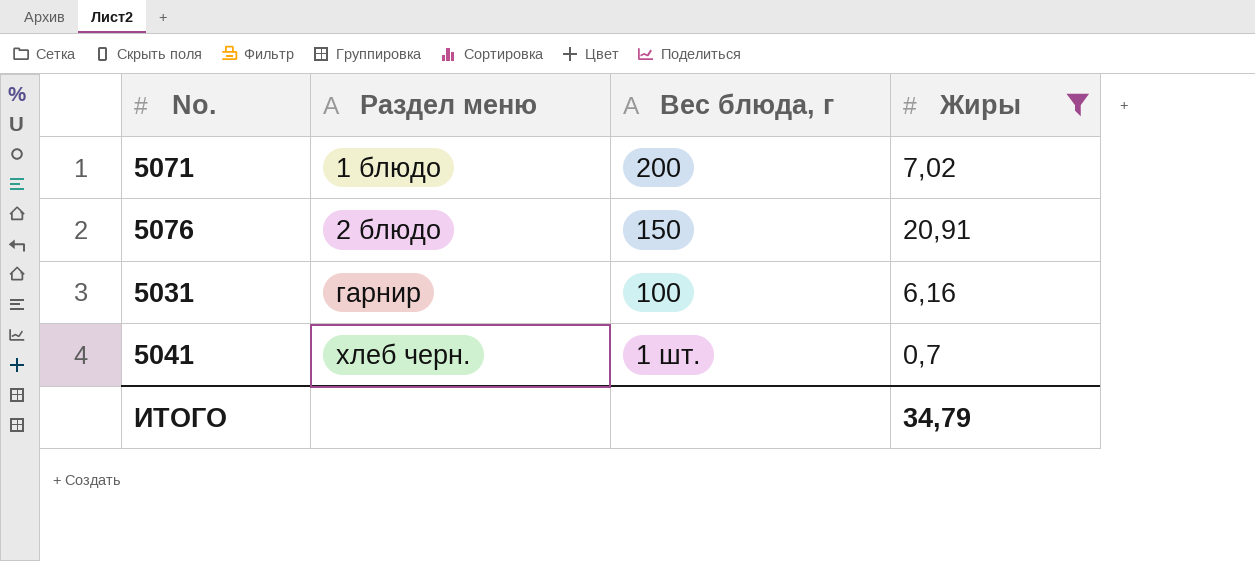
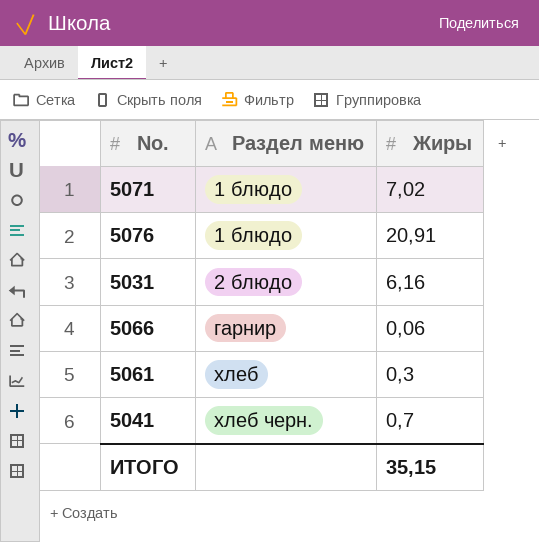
filter: Жиры >= 0,7 -> none
column Вес блюда, г | position: 3 -> none
5076 | Раздел меню: 2 блюдо -> 1 блюдо
5031 | Раздел меню: гарнир -> 2 блюдо
ИТОГО | Жиры: 34,79 -> 35,15

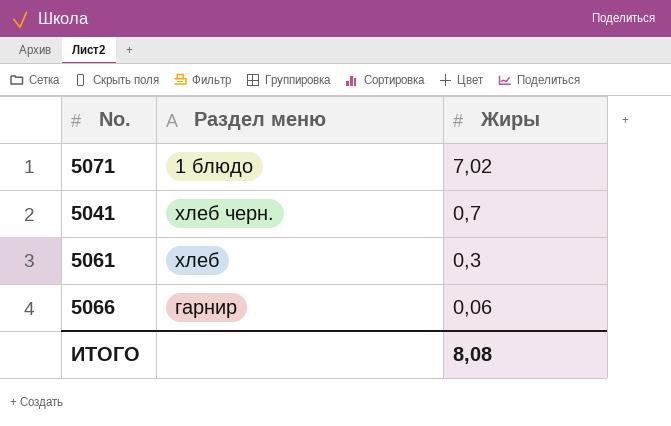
row order: Раздел меню ascending -> Жиры descending
row 5076: 1 блюдо | 20,91 -> none
row 5031: 2 блюдо | 6,16 -> none
ИТОГО | Жиры: 35,15 -> 8,08

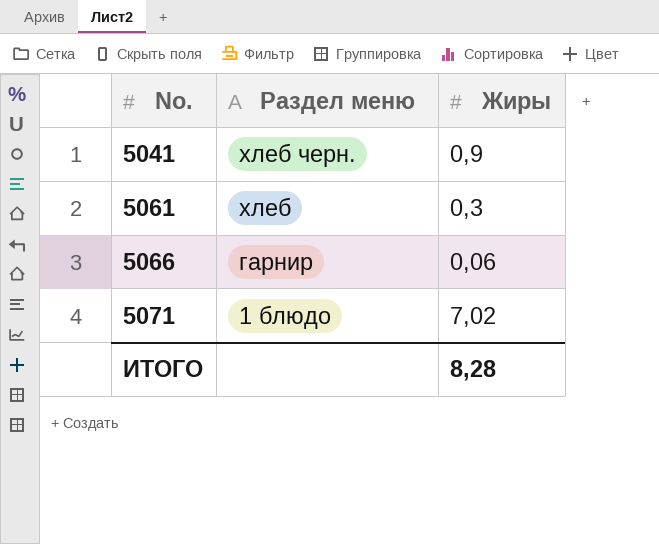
row order: Жиры descending -> No. ascending
5041 | Жиры: 0,7 -> 0,9
ИТОГО | Жиры: 8,08 -> 8,28

